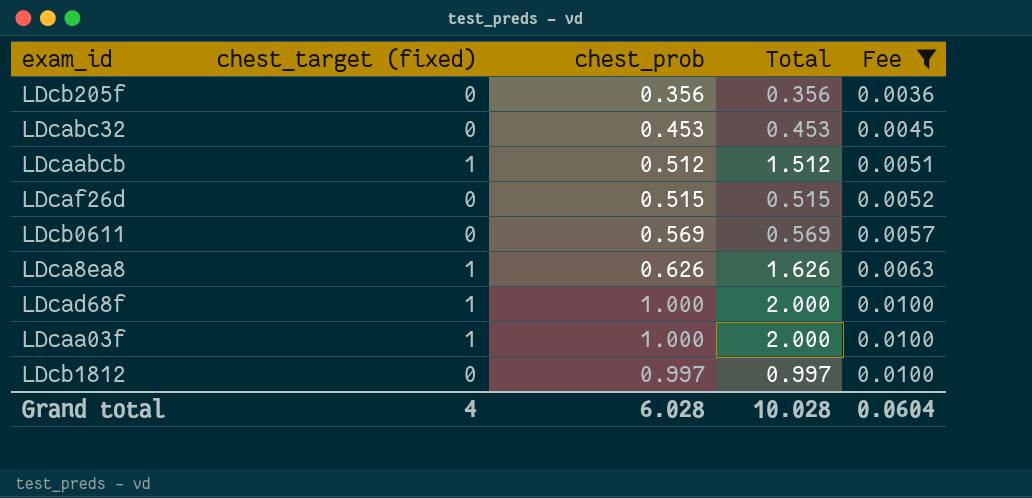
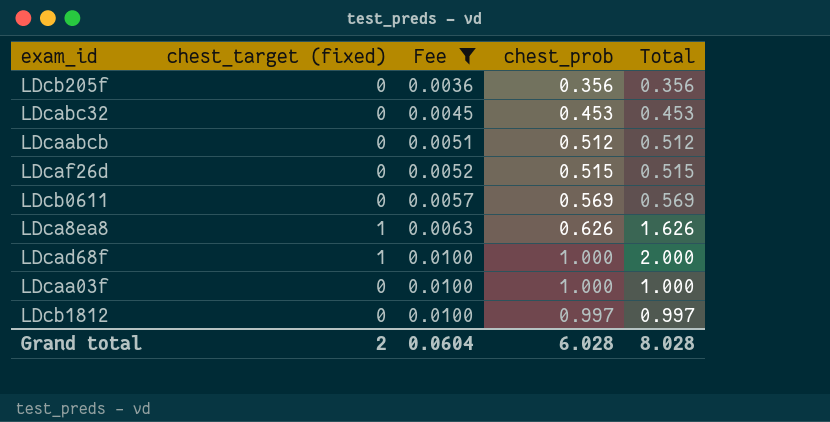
column Fee | position: 5 -> 3
LDcaabcb | chest_target (fixed): 1 -> 0
LDcaabcb | Total: 1.512 -> 0.512
LDcaa03f | chest_target (fixed): 1 -> 0
LDcaa03f | Total: 2.000 -> 1.000
Grand total | chest_target (fixed): 4 -> 2
Grand total | Total: 10.028 -> 8.028

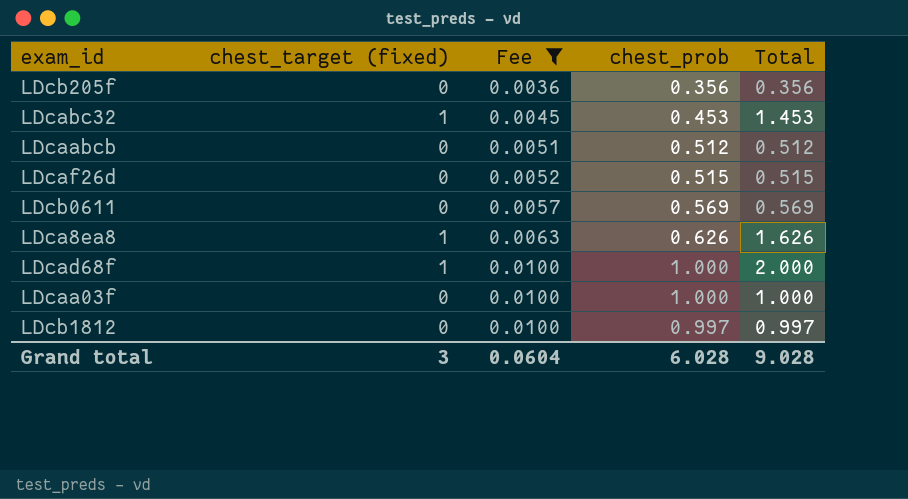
LDcabc32 | chest_target (fixed): 0 -> 1
LDcabc32 | Total: 0.453 -> 1.453
Grand total | chest_target (fixed): 2 -> 3
Grand total | Total: 8.028 -> 9.028

